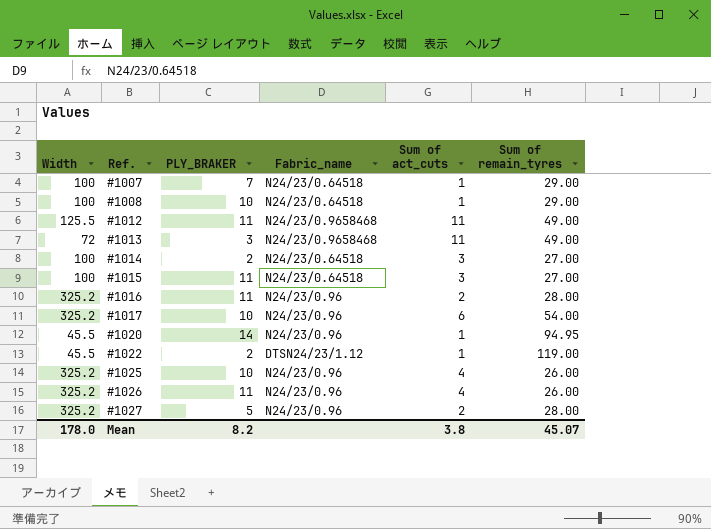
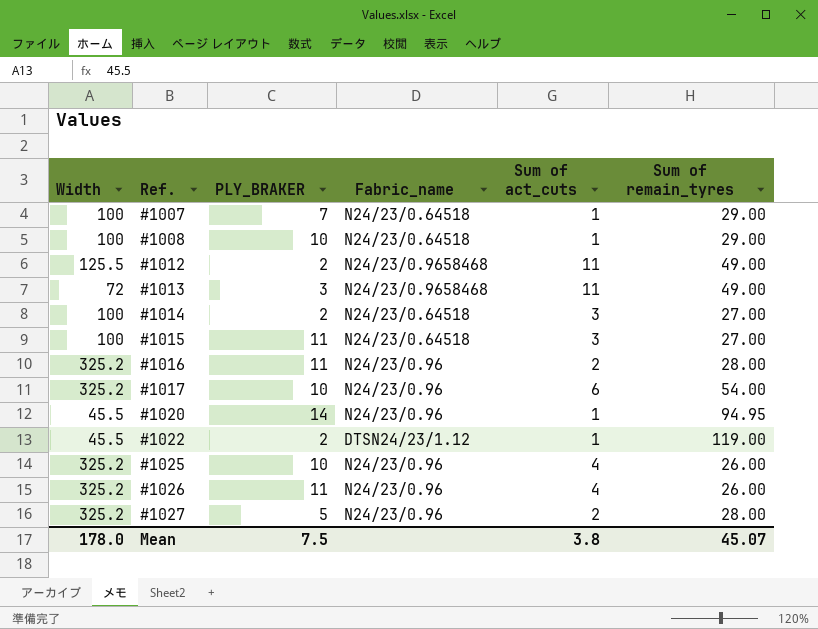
#1012 | PLY_BRAKER: 11 -> 2
Mean | PLY_BRAKER: 8.2 -> 7.5

